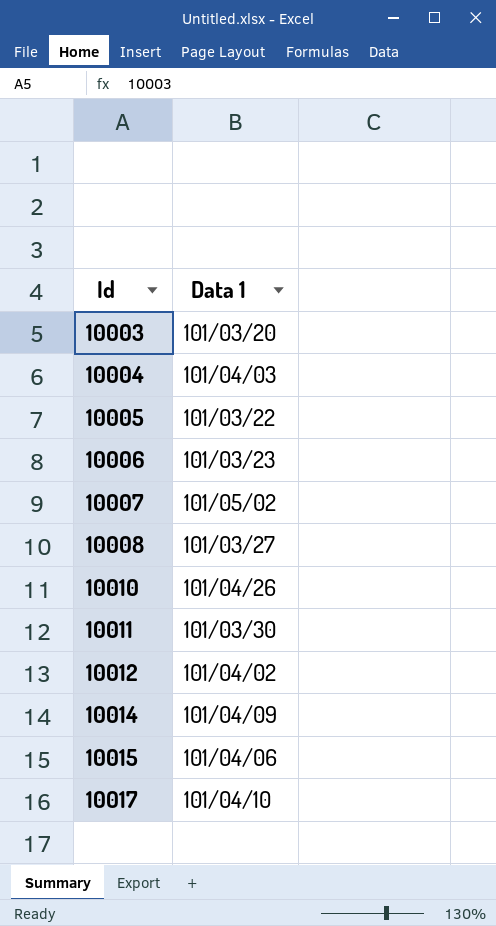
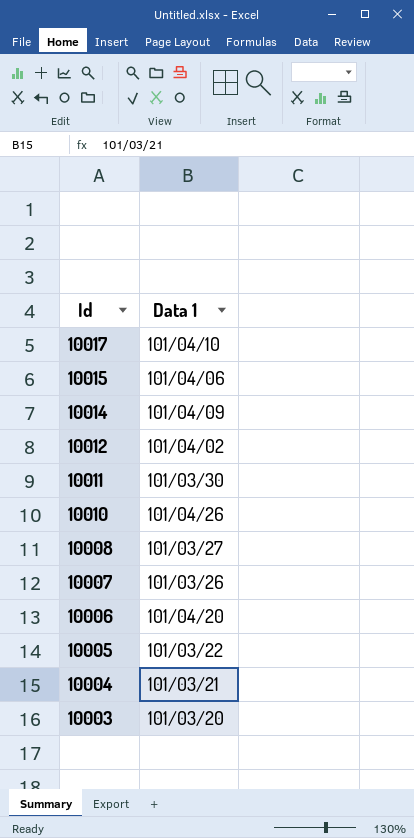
row order: Id ascending -> Id descending
10007 | Data 1: 101/05/02 -> 101/03/26
10006 | Data 1: 101/03/23 -> 101/04/20
10004 | Data 1: 101/04/03 -> 101/03/21

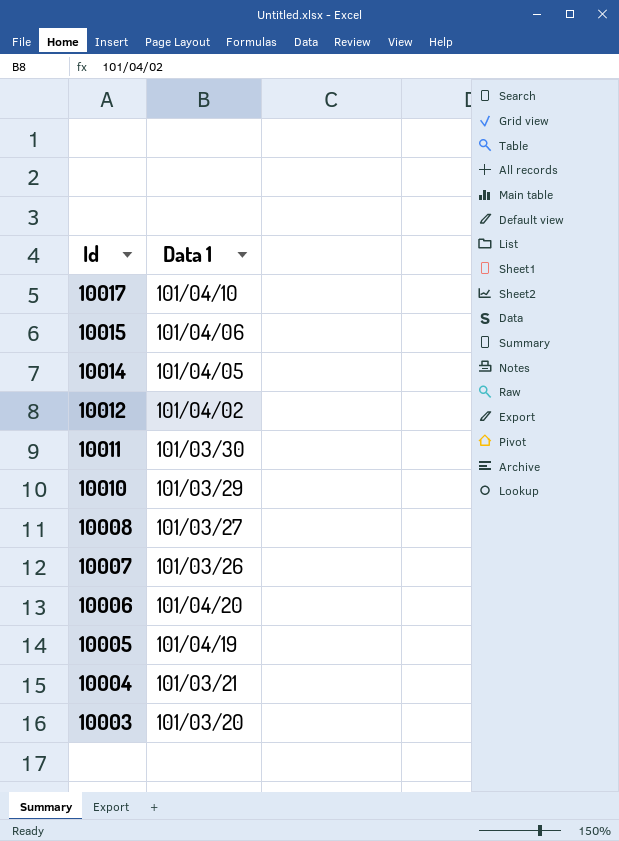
10014 | Data 1: 101/04/09 -> 101/04/05
10010 | Data 1: 101/04/26 -> 101/03/29
10005 | Data 1: 101/03/22 -> 101/04/19

